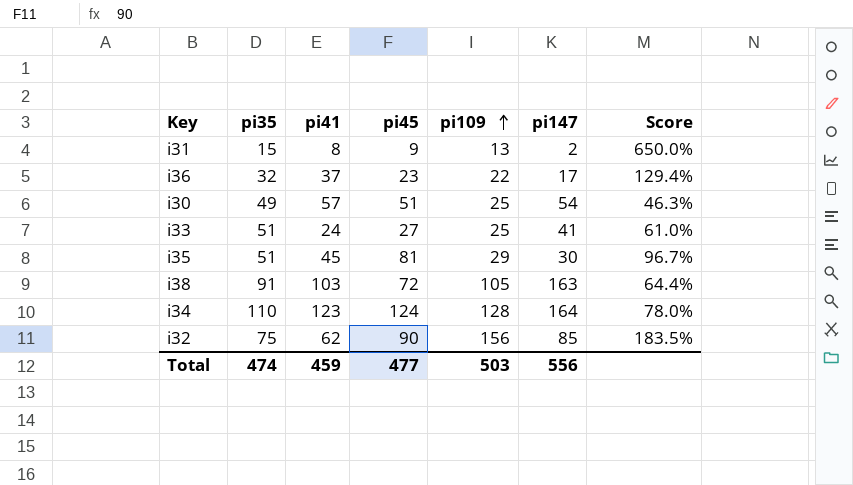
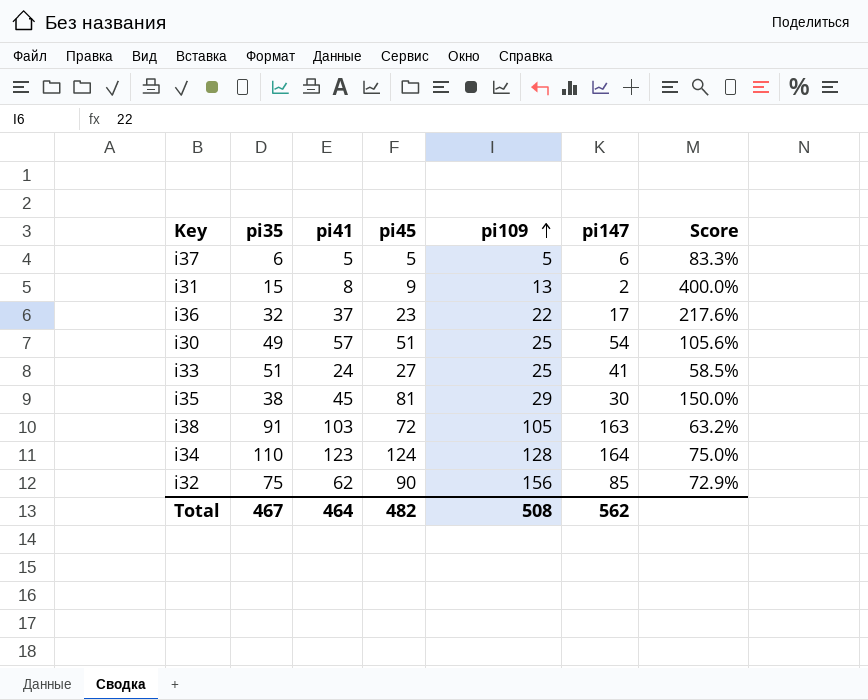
column Score | formula: [pi109] / [pi147] -> [pi41] / [pi147]
row i37: none -> 6 | 5 | 5 | 5 | 6 | 83.3%
i35 | pi35: 51 -> 38
Total | pi35: 474 -> 467
Total | pi41: 459 -> 464
Total | pi45: 477 -> 482
Total | pi109: 503 -> 508
Total | pi147: 556 -> 562

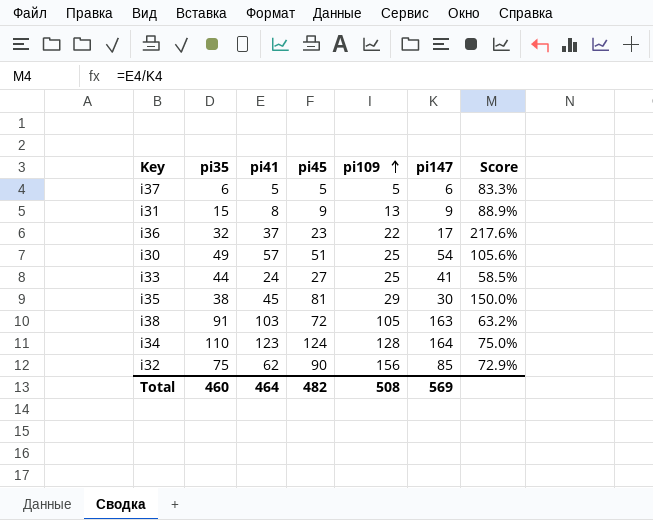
i31 | pi147: 2 -> 9
i31 | Score: 400.0% -> 88.9%
i33 | pi35: 51 -> 44
Total | pi35: 467 -> 460
Total | pi147: 562 -> 569

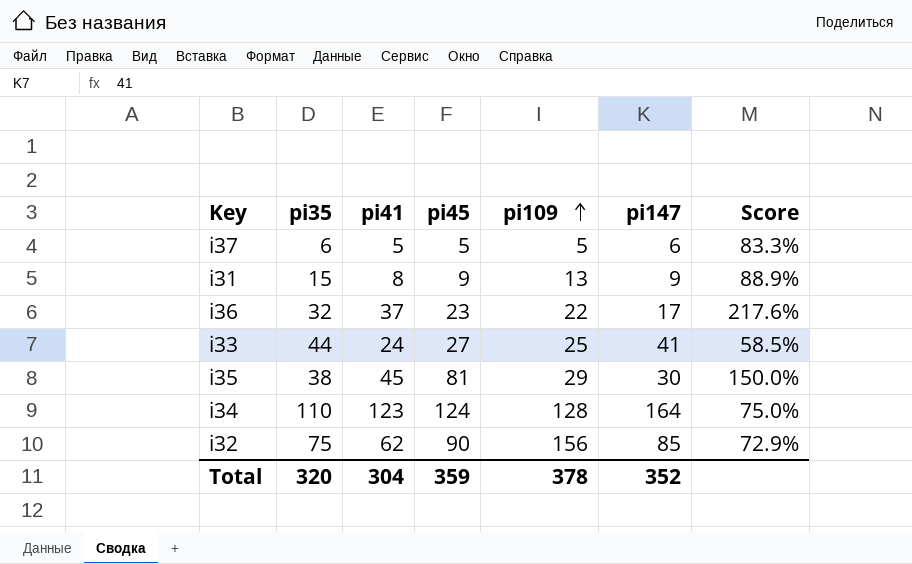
row i30: 49 | 57 | 51 | 25 | 54 | 105.6% -> none
row i38: 91 | 103 | 72 | 105 | 163 | 63.2% -> none
Total | pi35: 460 -> 320
Total | pi41: 464 -> 304
Total | pi45: 482 -> 359
Total | pi109: 508 -> 378
Total | pi147: 569 -> 352

